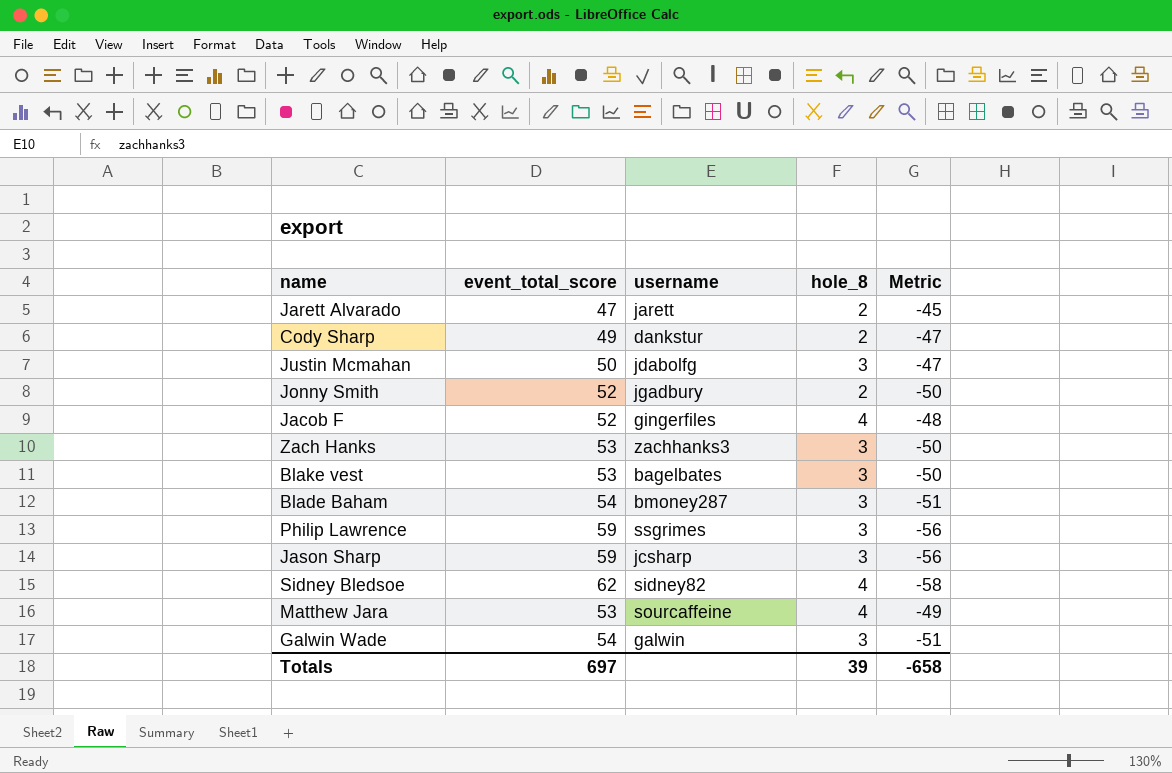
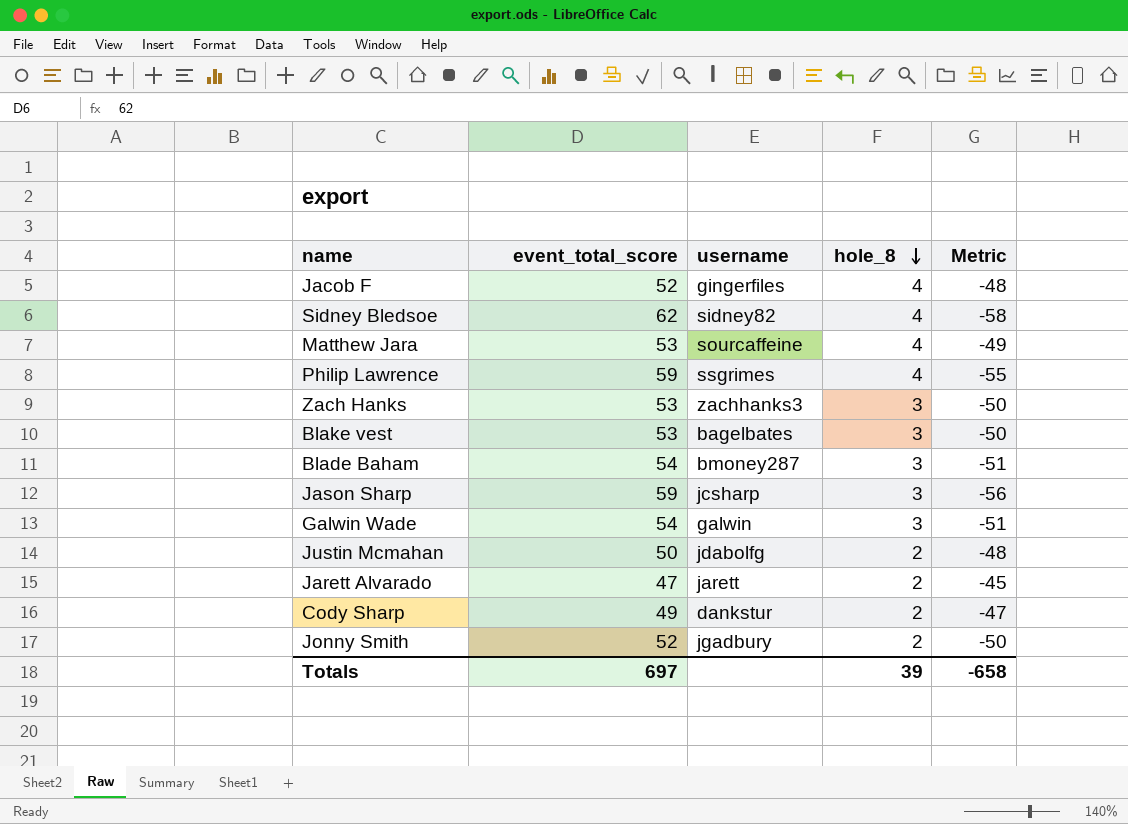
row order: none -> hole_8 descending
Philip Lawrence | hole_8: 3 -> 4
Philip Lawrence | Metric: -56 -> -55
Justin Mcmahan | hole_8: 3 -> 2
Justin Mcmahan | Metric: -47 -> -48

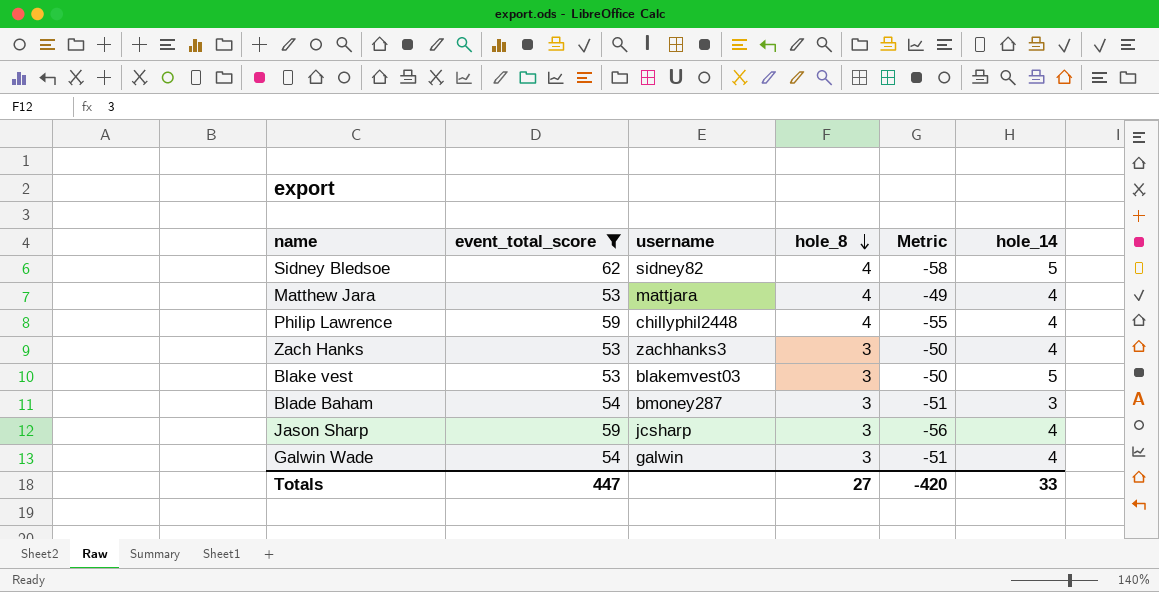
filter: none -> event_total_score >= 53
column hole_14 | position: none -> 6
Matthew Jara | username: sourcaffeine -> mattjara
Philip Lawrence | username: ssgrimes -> chillyphil2448
Blake vest | username: bagelbates -> blakemvest03
Totals | event_total_score: 697 -> 447
Totals | hole_8: 39 -> 27
Totals | Metric: -658 -> -420

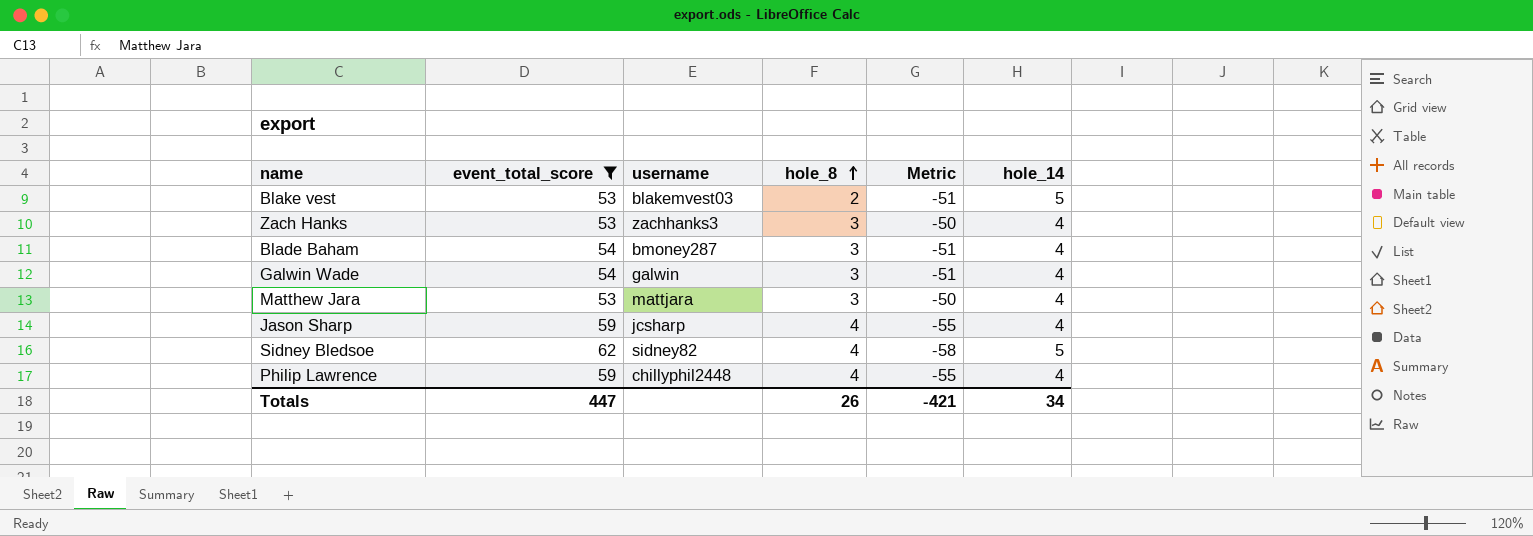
row order: hole_8 descending -> hole_8 ascending
Blake vest | hole_8: 3 -> 2
Blake vest | Metric: -50 -> -51
Blade Baham | hole_14: 3 -> 4
Matthew Jara | hole_8: 4 -> 3
Matthew Jara | Metric: -49 -> -50
Jason Sharp | hole_8: 3 -> 4
Jason Sharp | Metric: -56 -> -55
Totals | hole_8: 27 -> 26
Totals | Metric: -420 -> -421
Totals | hole_14: 33 -> 34

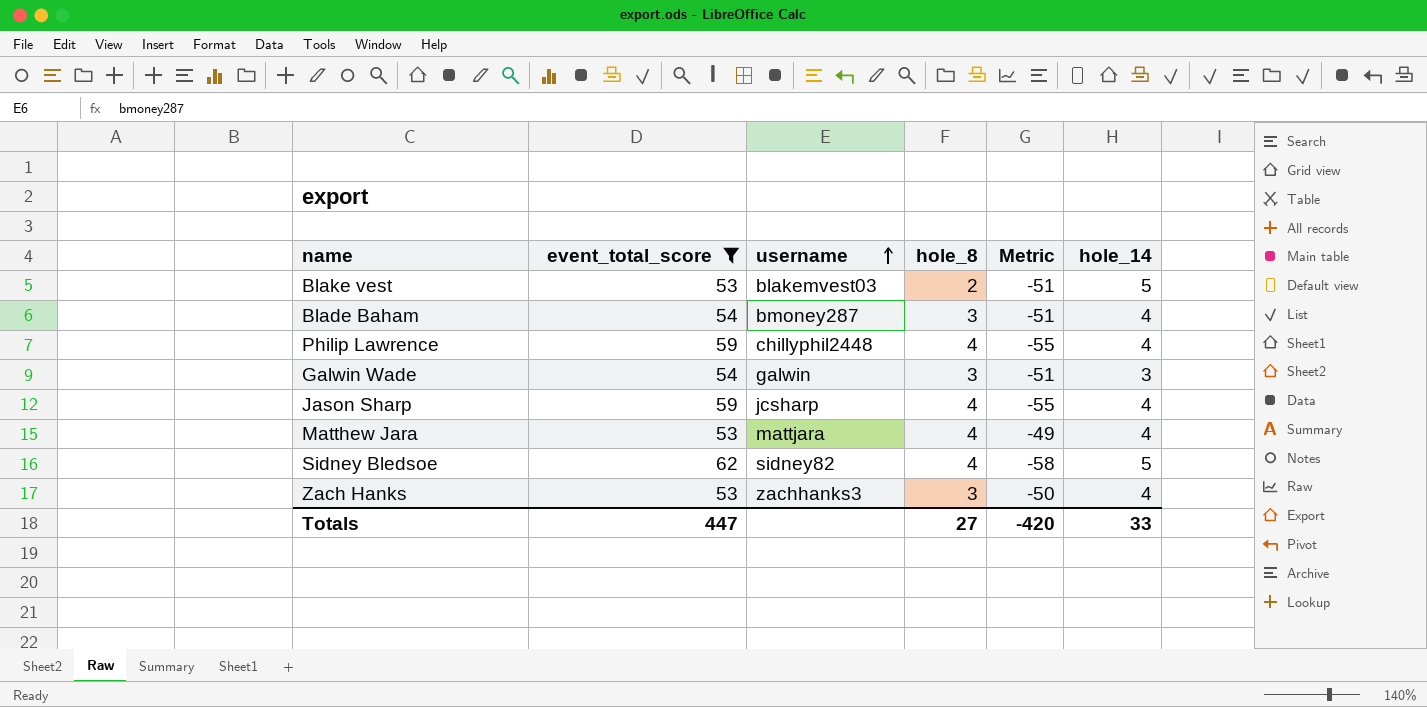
row order: hole_8 ascending -> username ascending
Galwin Wade | hole_14: 4 -> 3
Matthew Jara | hole_8: 3 -> 4
Matthew Jara | Metric: -50 -> -49
Totals | hole_8: 26 -> 27
Totals | Metric: -421 -> -420
Totals | hole_14: 34 -> 33

